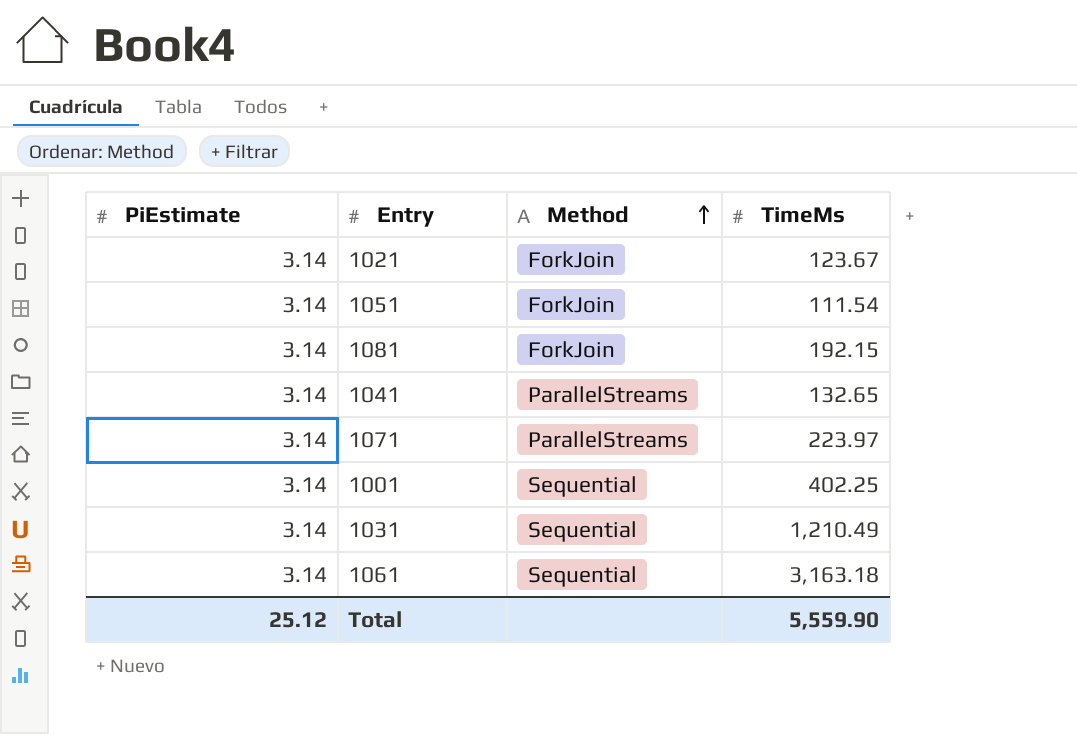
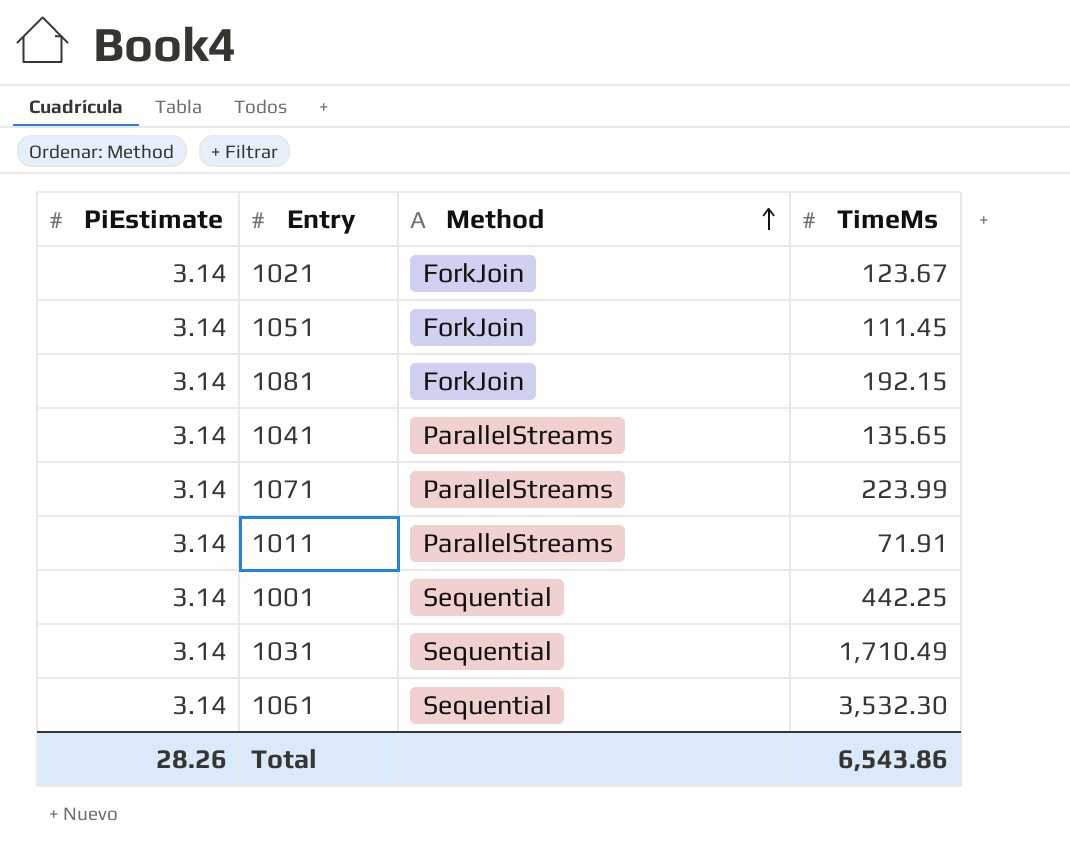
1051 | TimeMs: 111.54 -> 111.45
1041 | TimeMs: 132.65 -> 135.65
1071 | TimeMs: 223.97 -> 223.99
row 1011: none -> 3.14 | ParallelStreams | 71.91
1001 | TimeMs: 402.25 -> 442.25
1031 | TimeMs: 1,210.49 -> 1,710.49
1061 | TimeMs: 3,163.18 -> 3,532.30
Total | PiEstimate: 25.12 -> 28.26
Total | TimeMs: 5,559.90 -> 6,543.86

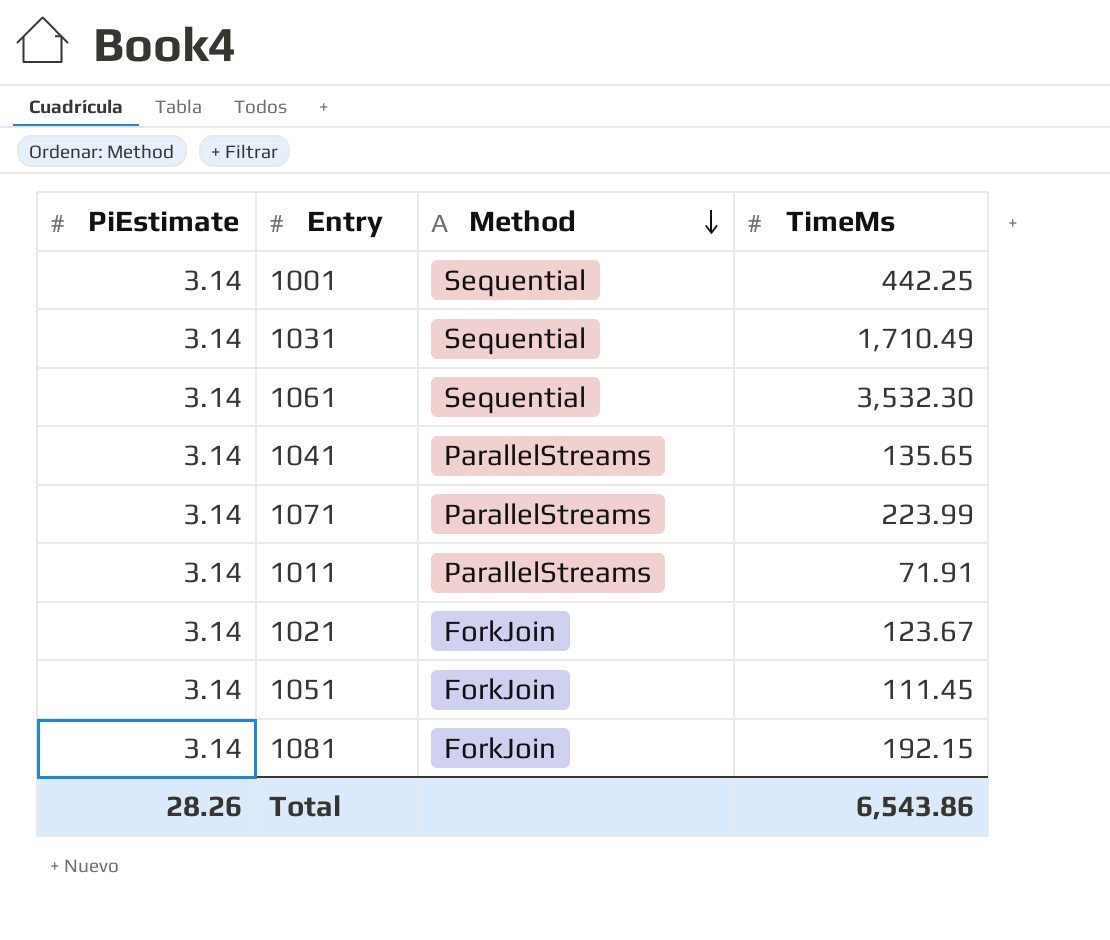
row order: Method ascending -> Method descending

